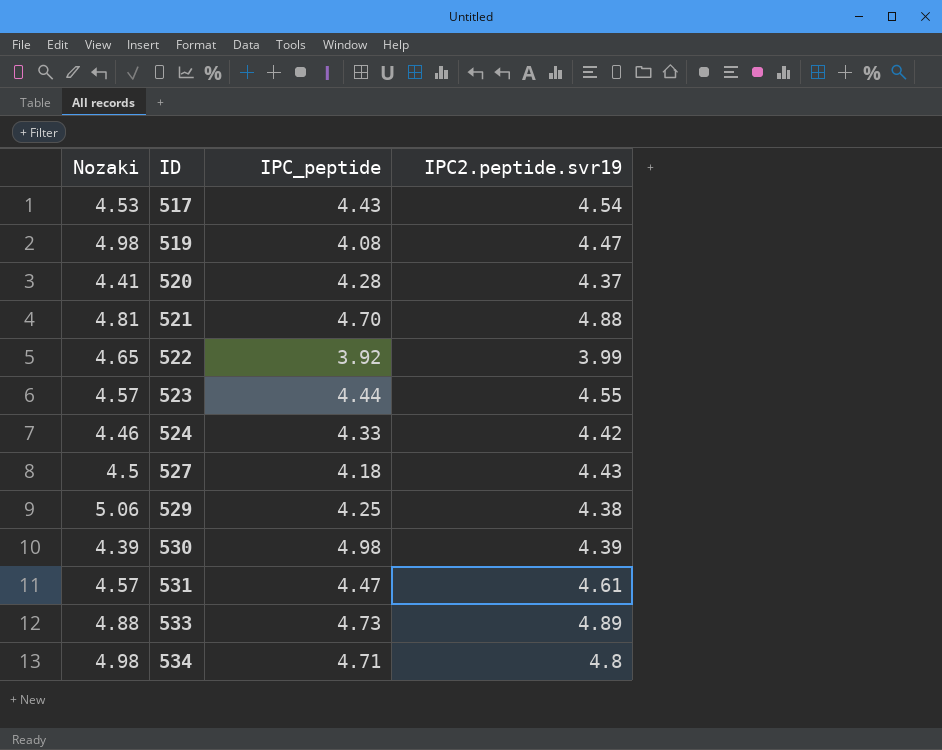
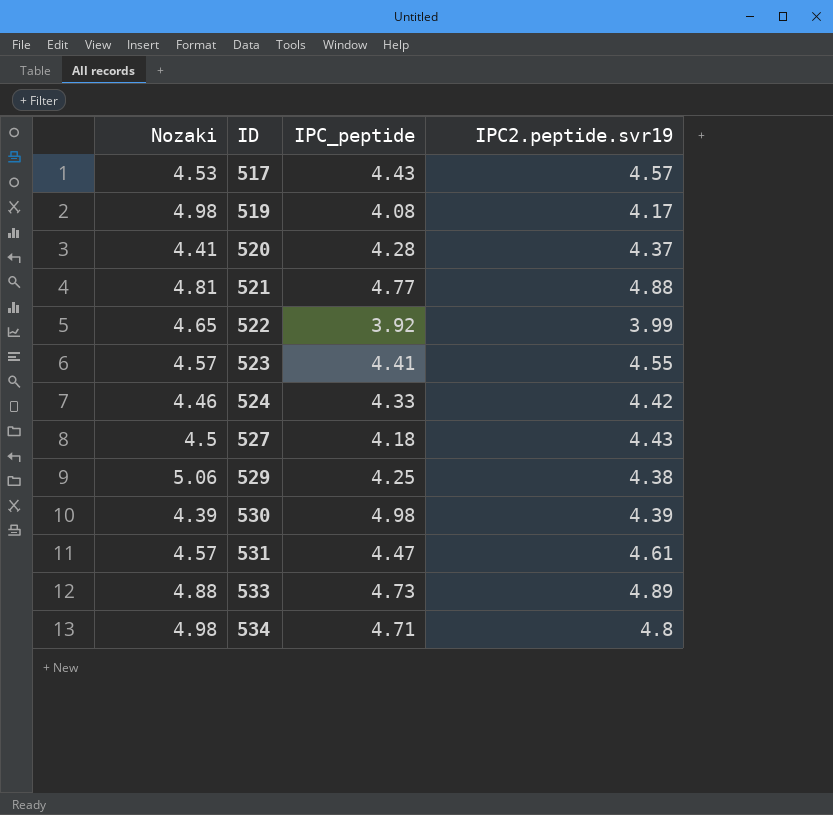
517 | IPC2.peptide.svr19: 4.54 -> 4.57
519 | IPC2.peptide.svr19: 4.47 -> 4.17
521 | IPC_peptide: 4.70 -> 4.77
523 | IPC_peptide: 4.44 -> 4.41

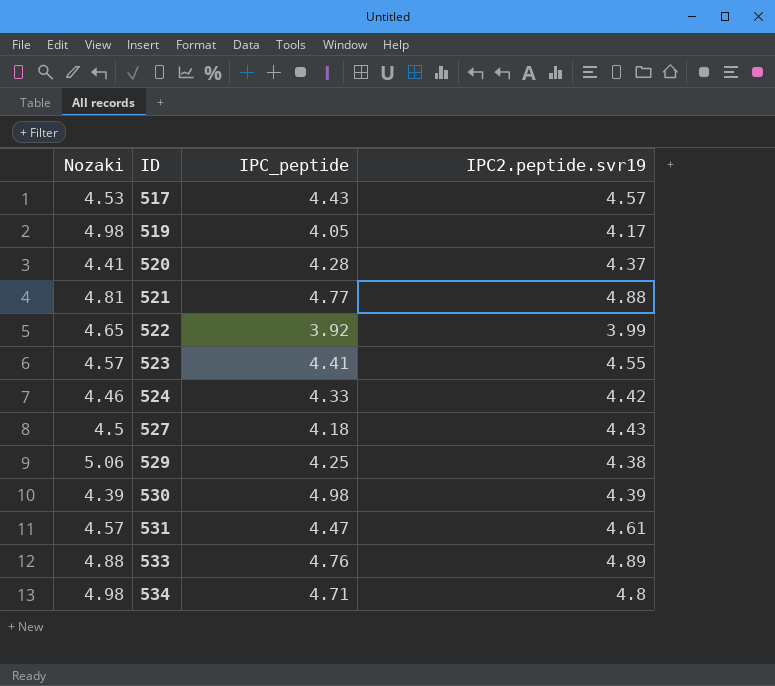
519 | IPC_peptide: 4.08 -> 4.05
533 | IPC_peptide: 4.73 -> 4.76

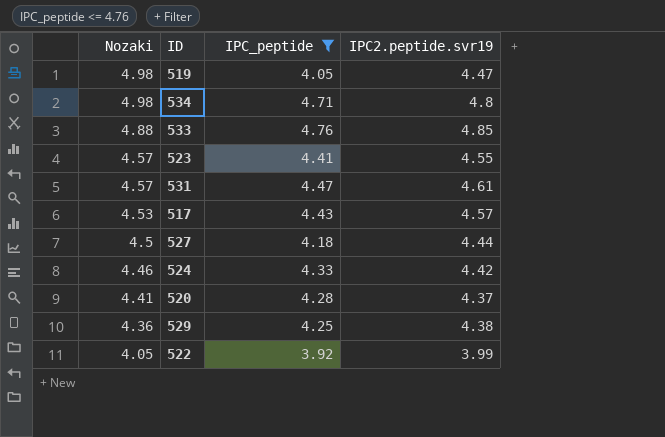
filter: none -> IPC_peptide <= 4.76
row order: ID ascending -> Nozaki descending
519 | IPC2.peptide.svr19: 4.17 -> 4.47
533 | IPC2.peptide.svr19: 4.89 -> 4.85
527 | IPC2.peptide.svr19: 4.43 -> 4.44
529 | Nozaki: 5.06 -> 4.36
522 | Nozaki: 4.65 -> 4.05

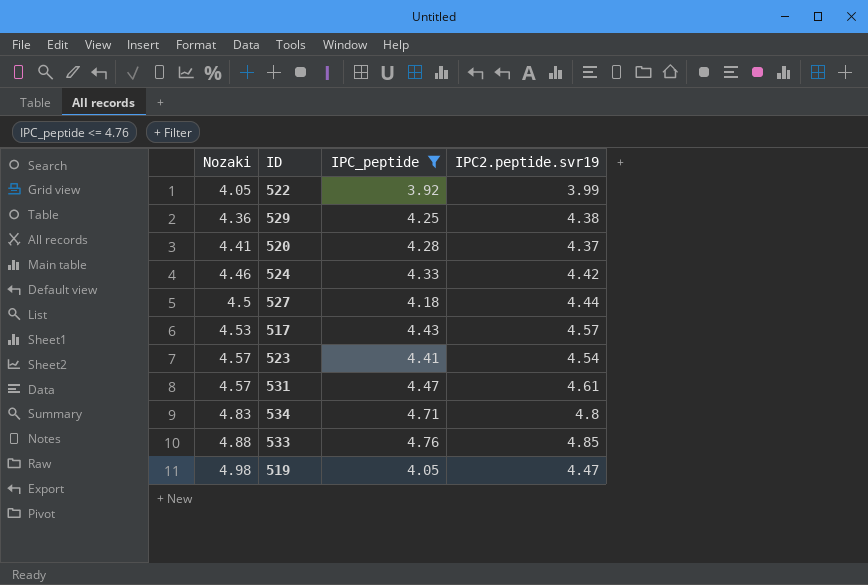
row order: Nozaki descending -> Nozaki ascending
523 | IPC2.peptide.svr19: 4.55 -> 4.54
534 | Nozaki: 4.98 -> 4.83

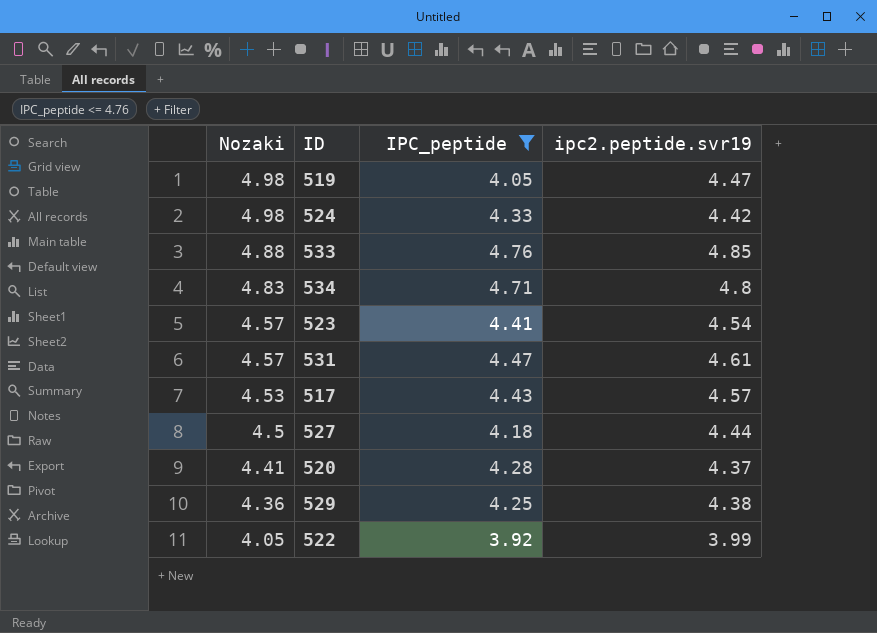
row order: Nozaki ascending -> Nozaki descending
column name: IPC2.peptide.svr19 -> ipc2.peptide.svr19
524 | Nozaki: 4.46 -> 4.98

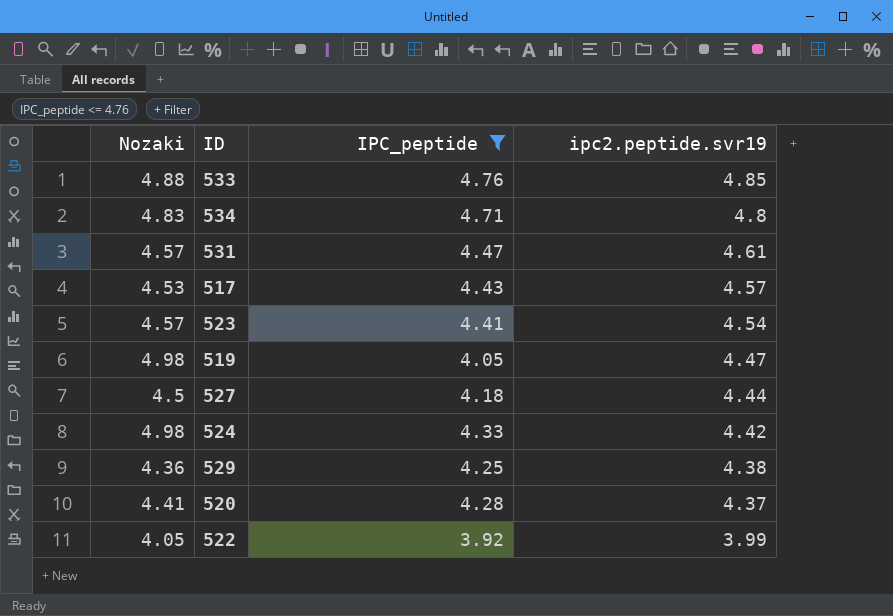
row order: Nozaki descending -> ipc2.peptide.svr19 descending

